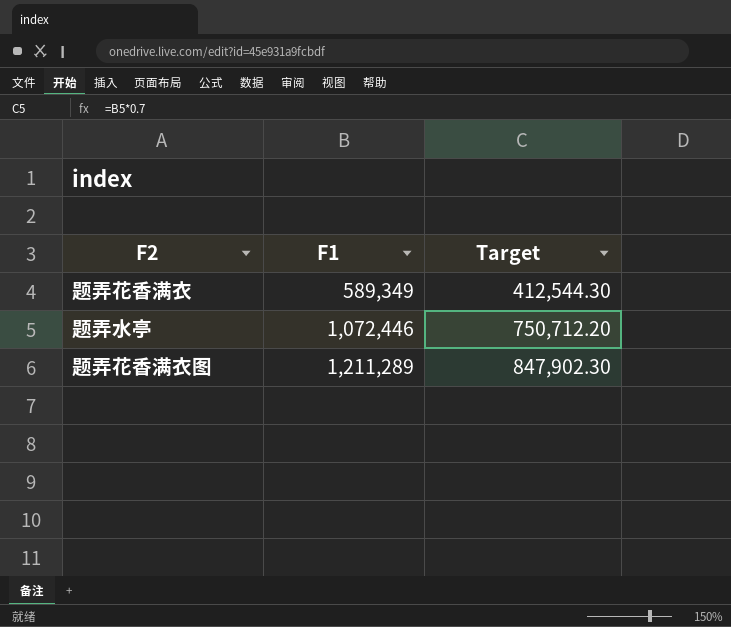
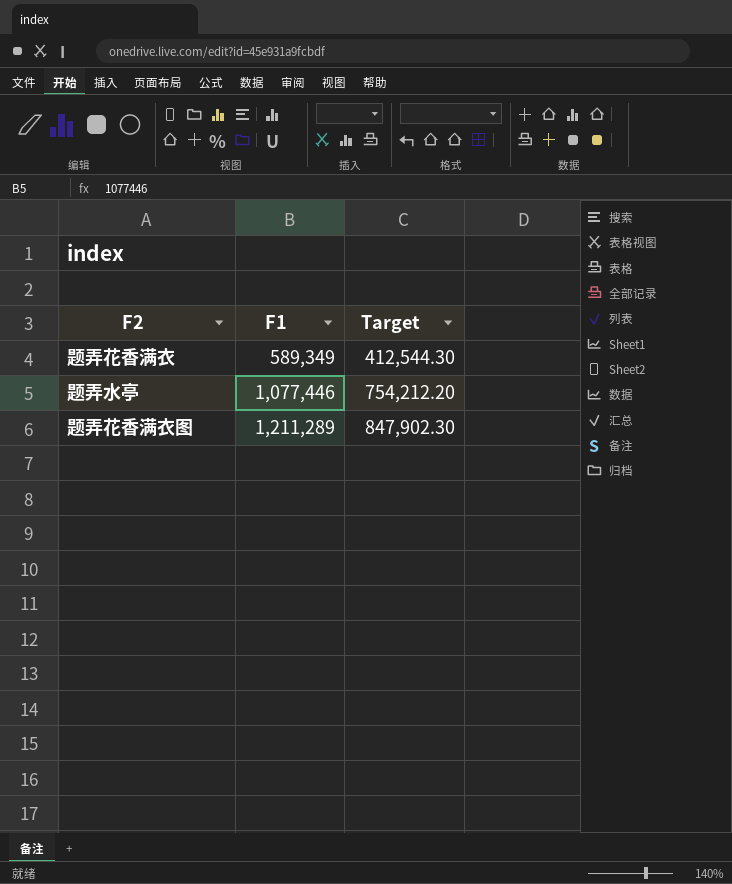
题弄水亭 | F1: 1,072,446 -> 1,077,446
题弄水亭 | Target: 750,712.20 -> 754,212.20

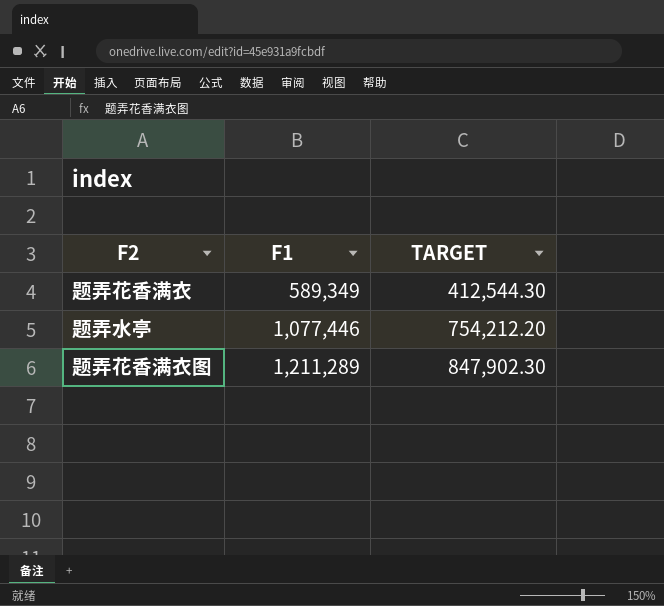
column name: Target -> TARGET

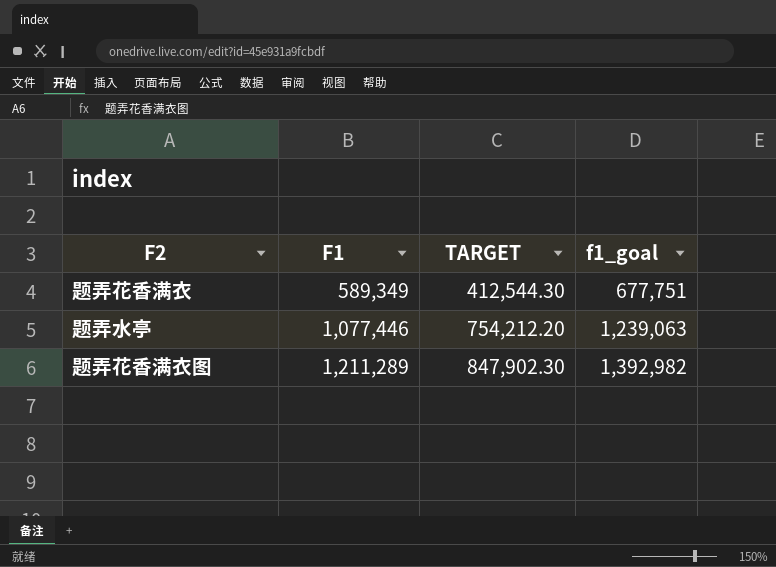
column f1_goal | formula: none -> [F1] * 1.15

